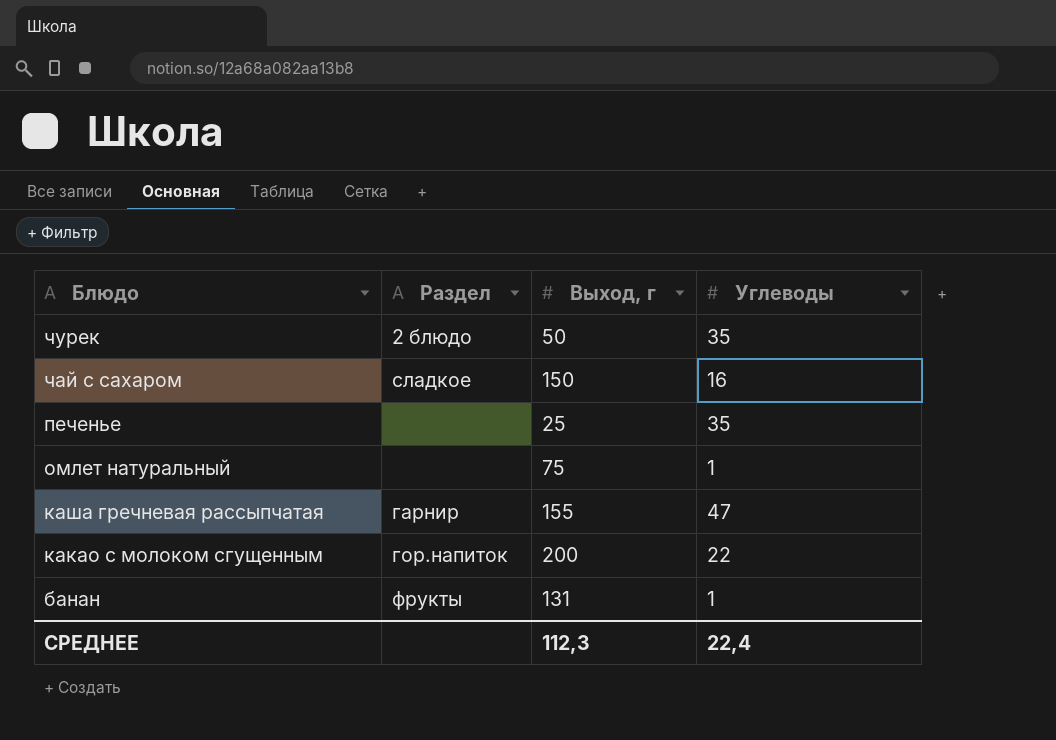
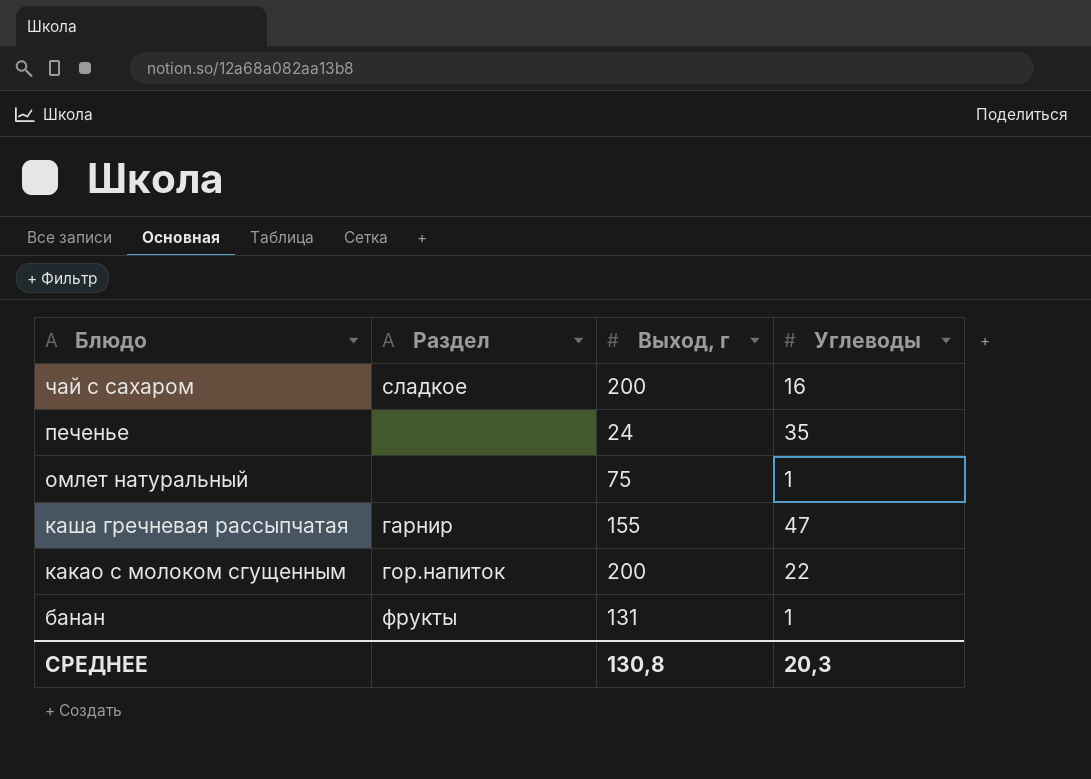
row чурек: 2 блюдо | 50 | 35 -> none
чай с сахаром | Выход, г: 150 -> 200
печенье | Выход, г: 25 -> 24
СРЕДНЕЕ | Выход, г: 112,3 -> 130,8
СРЕДНЕЕ | Углеводы: 22,4 -> 20,3

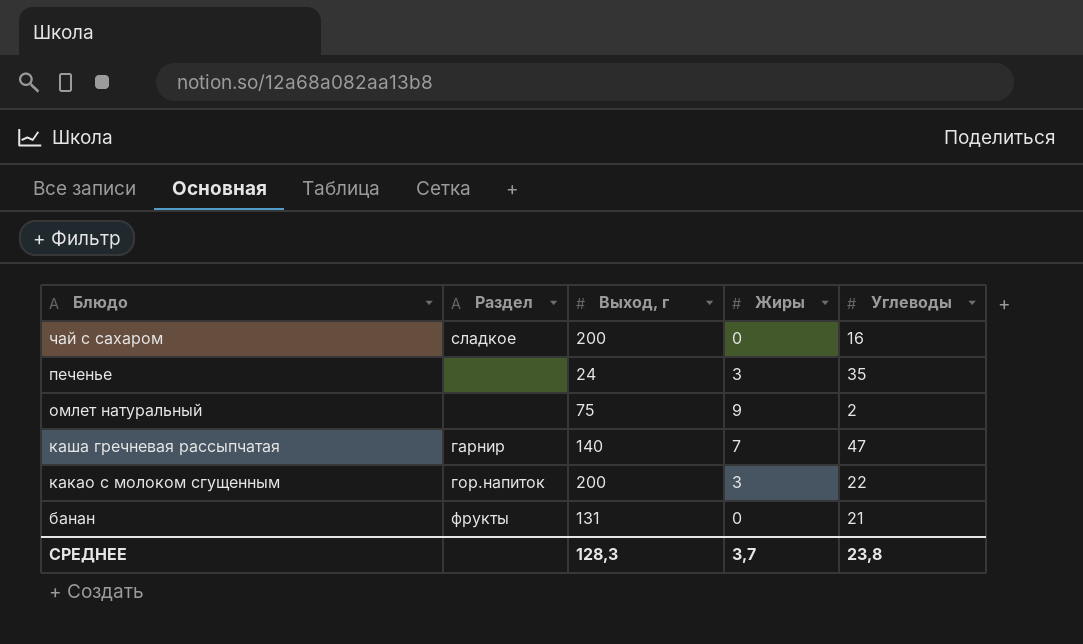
column Жиры | position: none -> 4
омлет натуральный | Углеводы: 1 -> 2
каша гречневая рассыпчатая | Выход, г: 155 -> 140
банан | Углеводы: 1 -> 21
СРЕДНЕЕ | Выход, г: 130,8 -> 128,3
СРЕДНЕЕ | Углеводы: 20,3 -> 23,8

